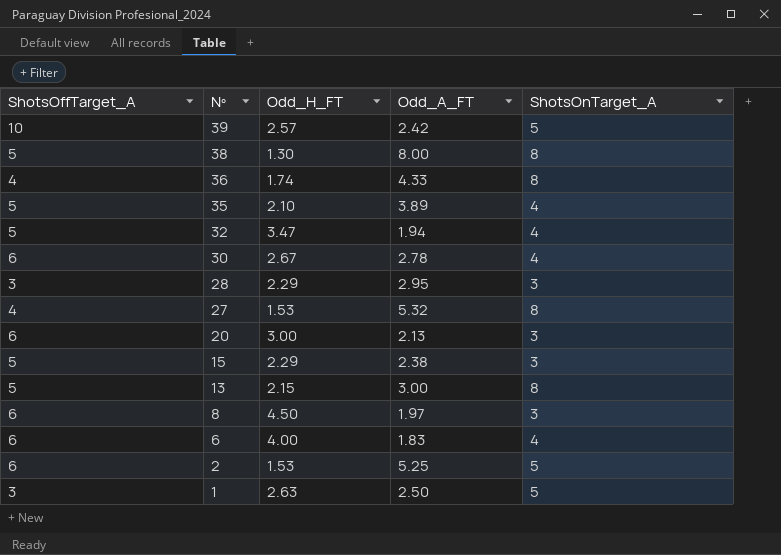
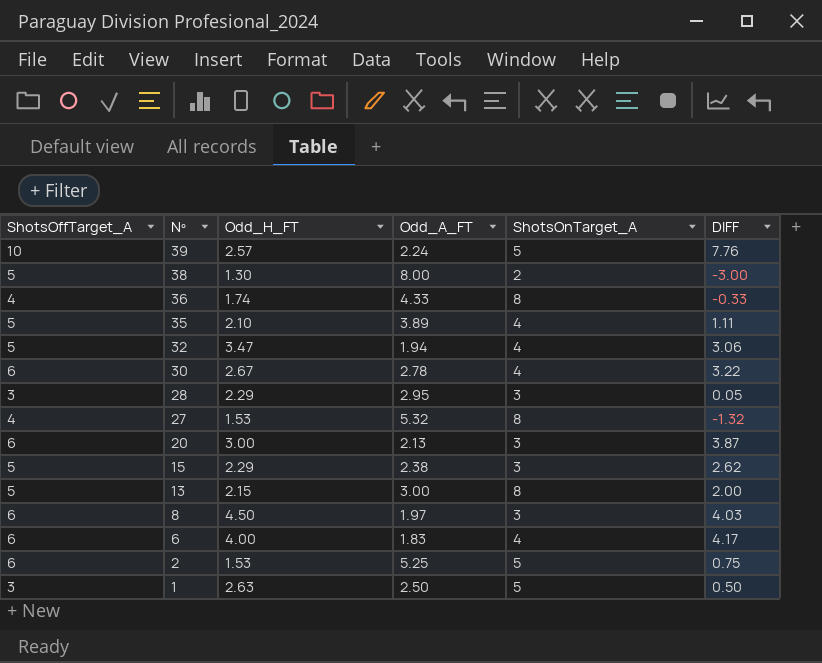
column DIFF | formula: none -> [ShotsOffTarget_A] - [Odd_A_FT]
39 | Odd_A_FT: 2.42 -> 2.24
38 | ShotsOnTarget_A: 8 -> 2

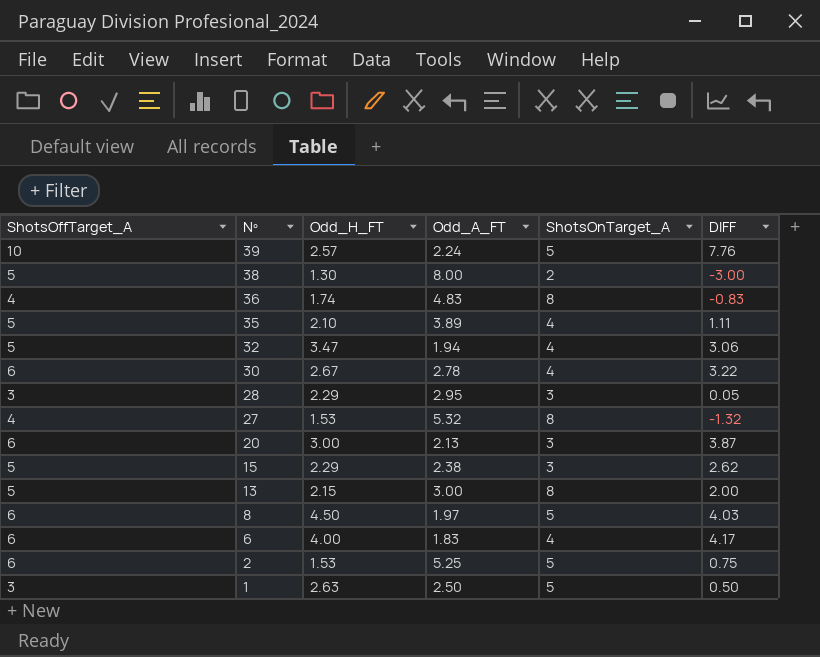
36 | Odd_A_FT: 4.33 -> 4.83
36 | DIFF: -0.33 -> -0.83
8 | ShotsOnTarget_A: 3 -> 5

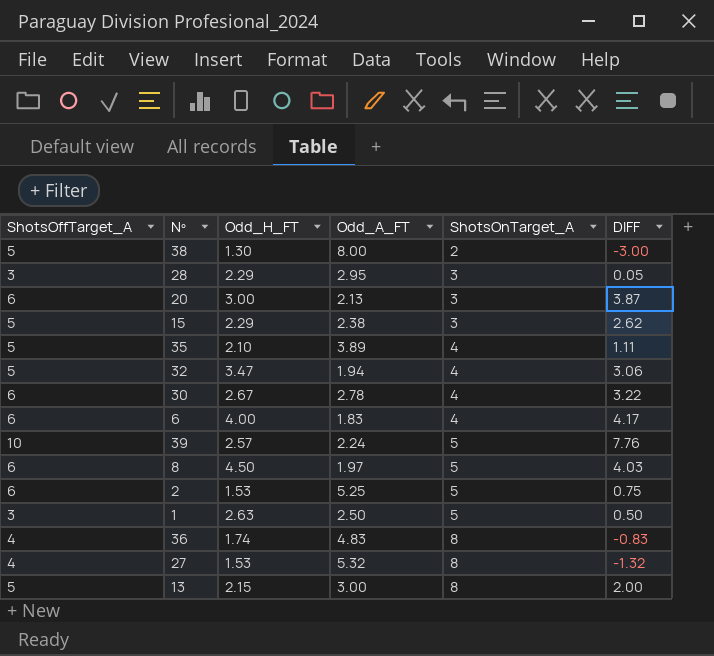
row order: Nº descending -> ShotsOnTarget_A ascending

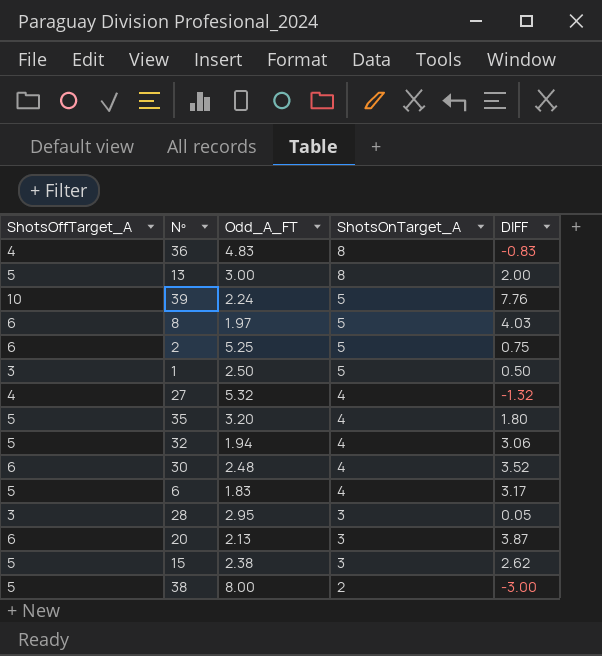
row order: ShotsOnTarget_A ascending -> ShotsOnTarget_A descending
column Odd_H_FT | position: 3 -> none
27 | ShotsOnTarget_A: 8 -> 4
35 | Odd_A_FT: 3.89 -> 3.20
35 | DIFF: 1.11 -> 1.80
30 | Odd_A_FT: 2.78 -> 2.48
30 | DIFF: 3.22 -> 3.52
6 | ShotsOffTarget_A: 6 -> 5
6 | DIFF: 4.17 -> 3.17

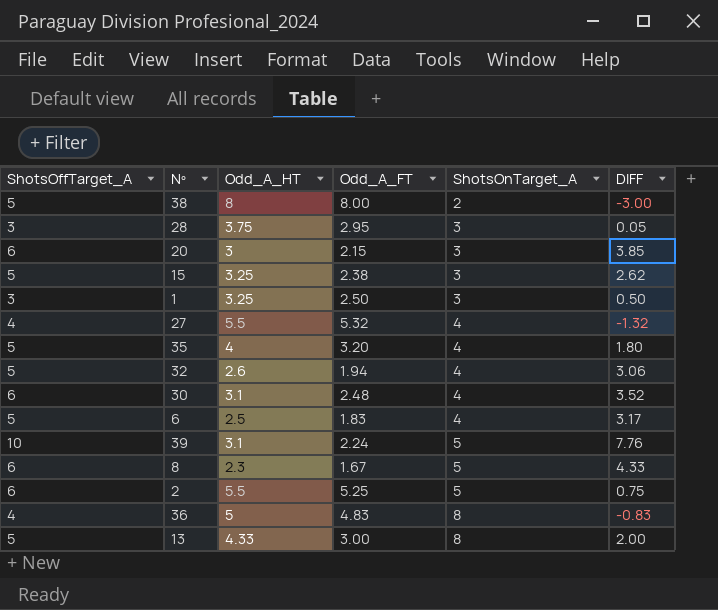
row order: ShotsOnTarget_A descending -> ShotsOnTarget_A ascending
column Odd_A_HT | position: none -> 3
20 | Odd_A_FT: 2.13 -> 2.15
20 | DIFF: 3.87 -> 3.85
1 | ShotsOnTarget_A: 5 -> 3
8 | Odd_A_FT: 1.97 -> 1.67
8 | DIFF: 4.03 -> 4.33

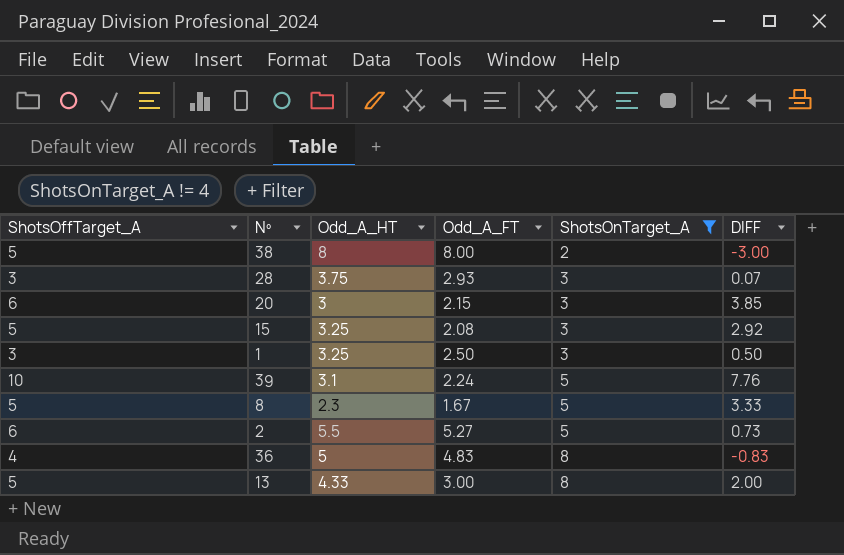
filter: none -> ShotsOnTarget_A != 4
28 | Odd_A_FT: 2.95 -> 2.93
28 | DIFF: 0.05 -> 0.07
15 | Odd_A_FT: 2.38 -> 2.08
15 | DIFF: 2.62 -> 2.92
8 | ShotsOffTarget_A: 6 -> 5
8 | DIFF: 4.33 -> 3.33
2 | Odd_A_FT: 5.25 -> 5.27
2 | DIFF: 0.75 -> 0.73

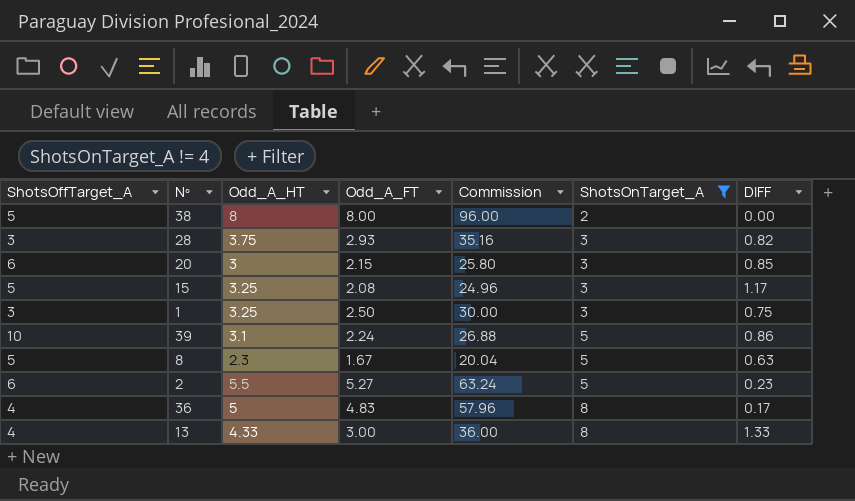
column Commission | formula: none -> [Odd_A_FT] * 12
column DIFF | formula: [ShotsOffTarget_A] - [Odd_A_FT] -> [Odd_A_HT] - [Odd_A_FT]
13 | ShotsOffTarget_A: 5 -> 4

